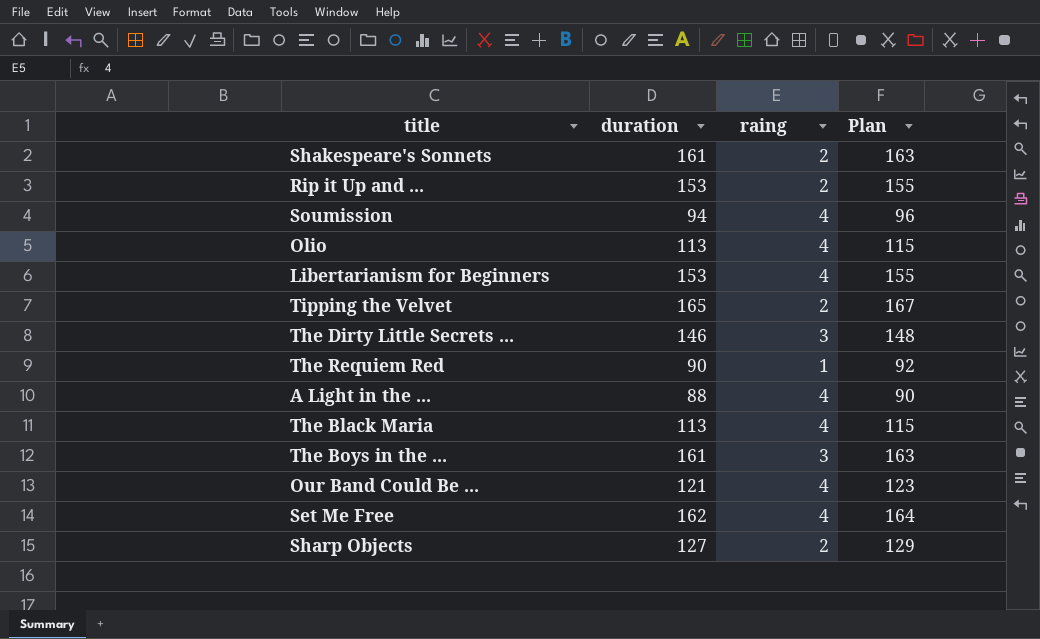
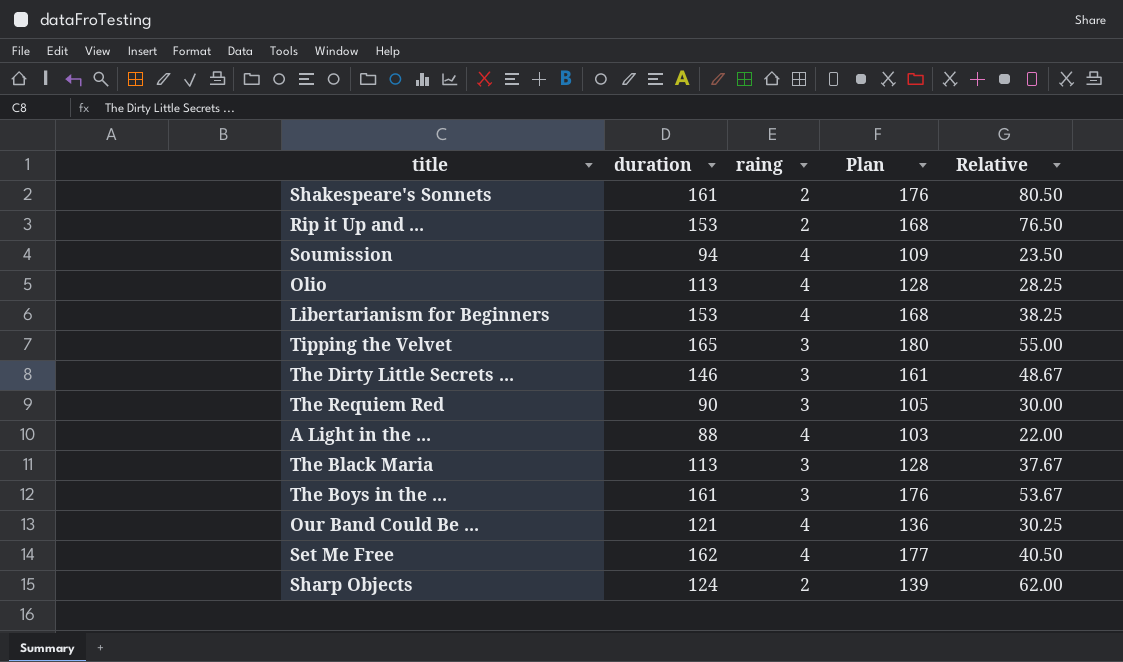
column Plan | formula: [duration] + 2 -> [duration] + 15
column Relative | formula: none -> [duration] / [raing]
Tipping the Velvet | raing: 2 -> 3
The Requiem Red | raing: 1 -> 3
The Black Maria | raing: 4 -> 3
Sharp Objects | duration: 127 -> 124

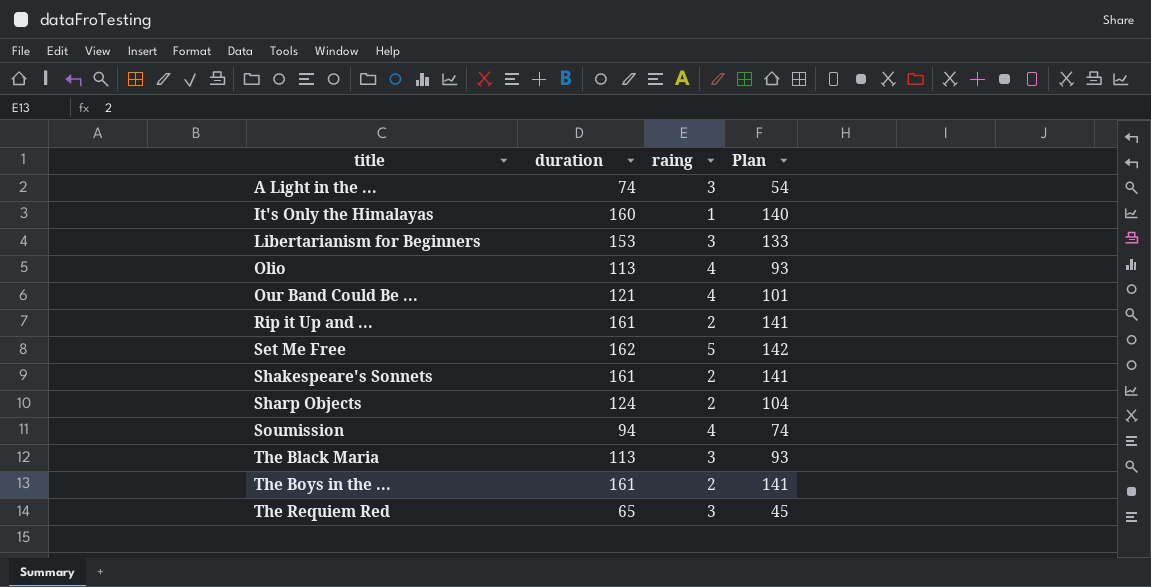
row order: none -> title ascending
column Relative | formula: [duration] / [raing] -> none
column Plan | formula: [duration] + 15 -> [duration] - 20
row Tipping the Velvet: 165 | 3 | 180 | 55.00 -> none
row The Dirty Little Secrets ...: 146 | 3 | 161 | 48.67 -> none
A Light in the ... | duration: 88 -> 74
A Light in the ... | raing: 4 -> 3
row It's Only the Himalayas: none -> 160 | 1 | 140
Libertarianism for Beginners | raing: 4 -> 3
Rip it Up and ... | duration: 153 -> 161
Set Me Free | raing: 4 -> 5
The Boys in the ... | raing: 3 -> 2
The Requiem Red | duration: 90 -> 65

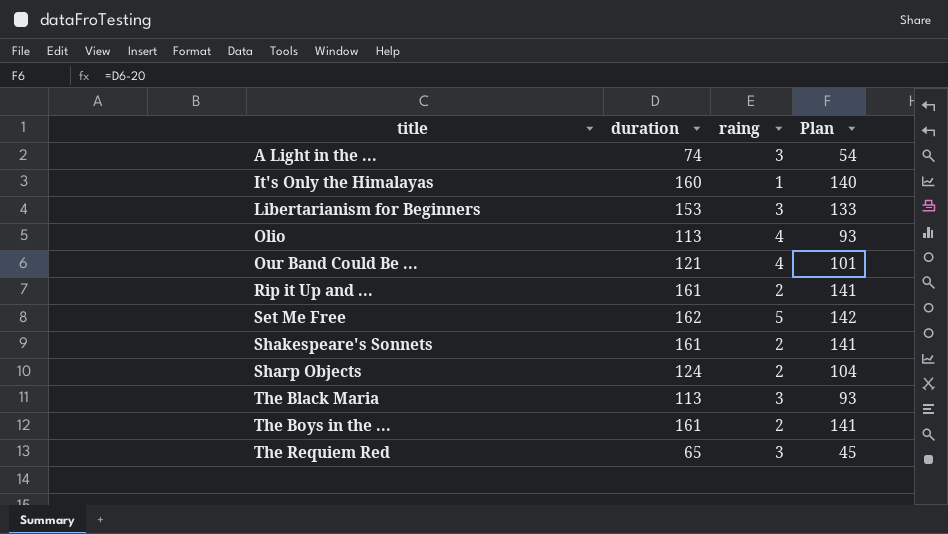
row Soumission: 94 | 4 | 74 -> none

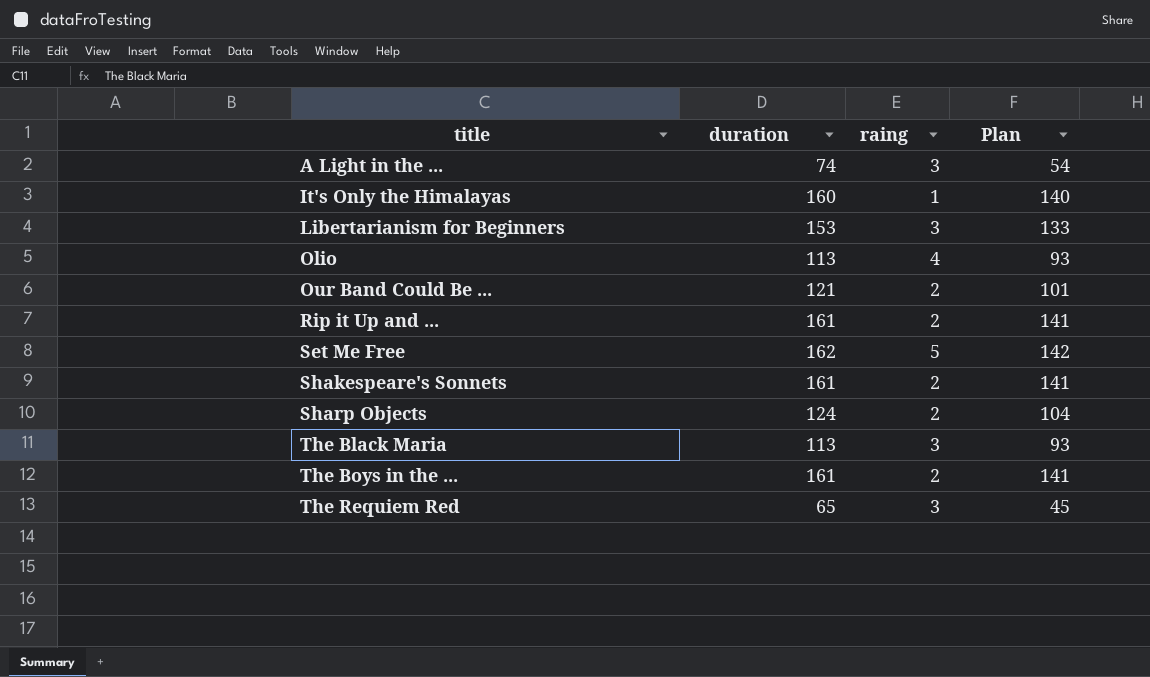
Our Band Could Be ... | raing: 4 -> 2

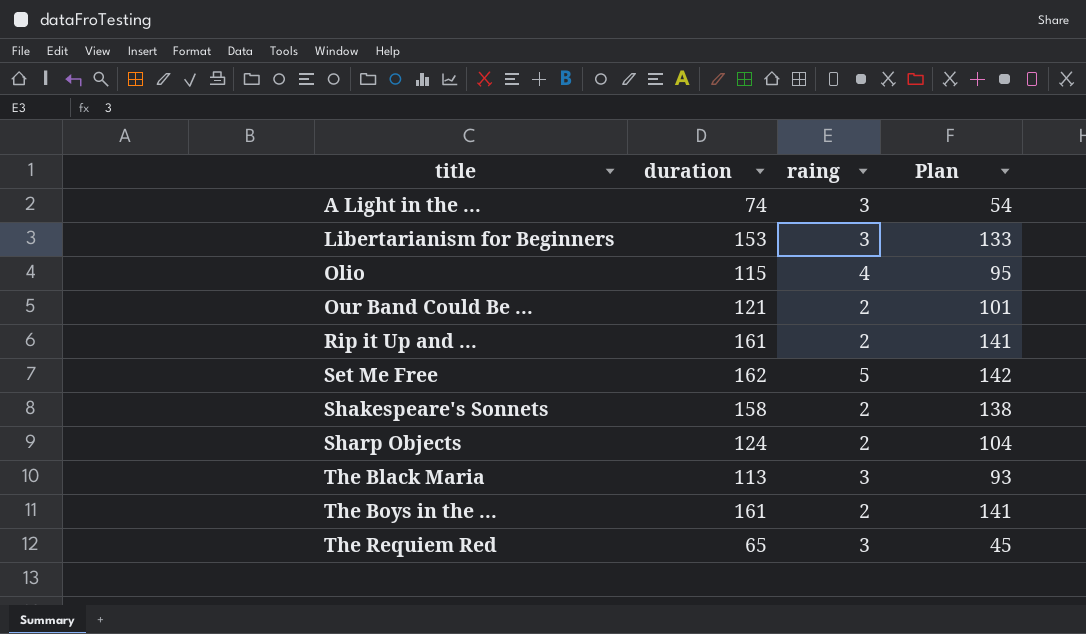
row It's Only the Himalayas: 160 | 1 | 140 -> none
Olio | duration: 113 -> 115
Olio | Plan: 93 -> 95
Shakespeare's Sonnets | duration: 161 -> 158
Shakespeare's Sonnets | Plan: 141 -> 138

